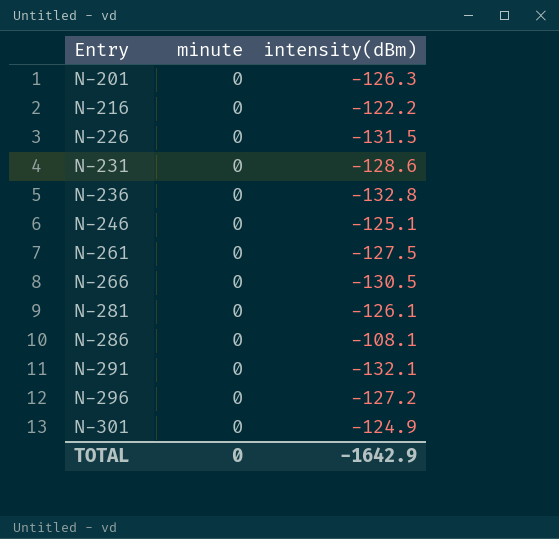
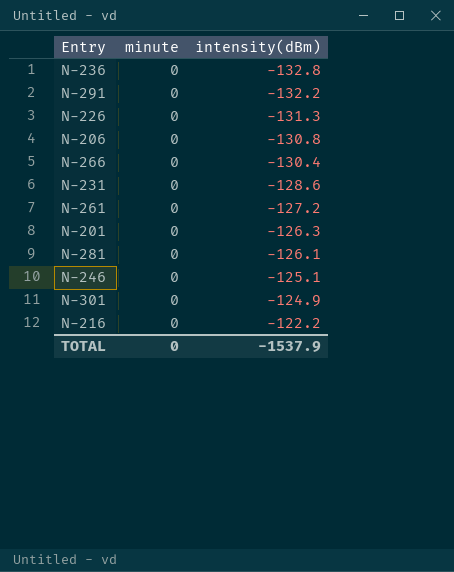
row order: Entry ascending -> intensity(dBm) ascending
row N-286: 0 | -108.1 -> none
row N-296: 0 | -127.2 -> none
N-291 | intensity(dBm): -132.1 -> -132.2
N-226 | intensity(dBm): -131.5 -> -131.3
row N-206: none -> 0 | -130.8
N-266 | intensity(dBm): -130.5 -> -130.4
N-261 | intensity(dBm): -127.5 -> -127.2
TOTAL | intensity(dBm): -1642.9 -> -1537.9

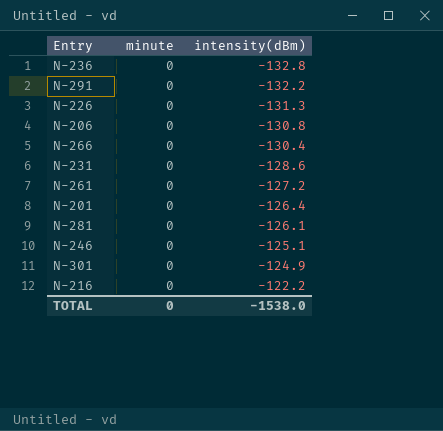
N-201 | intensity(dBm): -126.3 -> -126.4
TOTAL | intensity(dBm): -1537.9 -> -1538.0

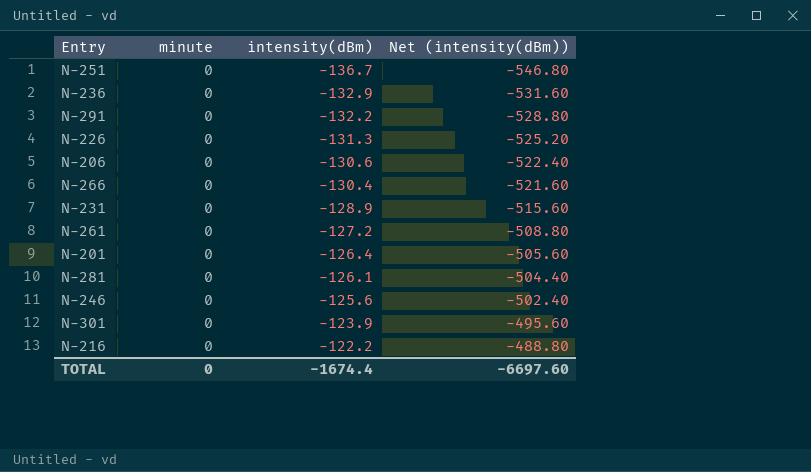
column Net (intensity(dBm)) | formula: none -> [intensity(dBm)] * 4
row N-251: none -> 0 | -136.7 | -546.80
N-236 | intensity(dBm): -132.8 -> -132.9
N-206 | intensity(dBm): -130.8 -> -130.6
N-231 | intensity(dBm): -128.6 -> -128.9
N-246 | intensity(dBm): -125.1 -> -125.6
N-301 | intensity(dBm): -124.9 -> -123.9
TOTAL | intensity(dBm): -1538.0 -> -1674.4

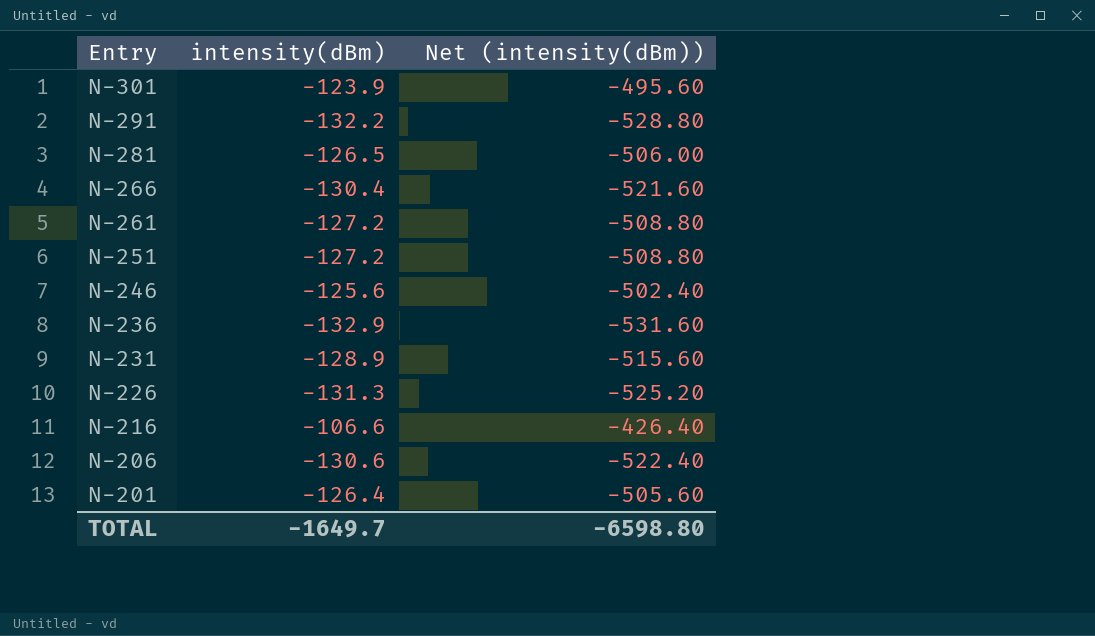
row order: intensity(dBm) ascending -> Entry descending
column minute | position: 2 -> none
N-281 | intensity(dBm): -126.1 -> -126.5
N-281 | Net (intensity(dBm)): -504.40 -> -506.00
N-251 | intensity(dBm): -136.7 -> -127.2
N-251 | Net (intensity(dBm)): -546.80 -> -508.80
N-216 | intensity(dBm): -122.2 -> -106.6
N-216 | Net (intensity(dBm)): -488.80 -> -426.40
TOTAL | intensity(dBm): -1674.4 -> -1649.7
TOTAL | Net (intensity(dBm)): -6697.60 -> -6598.80

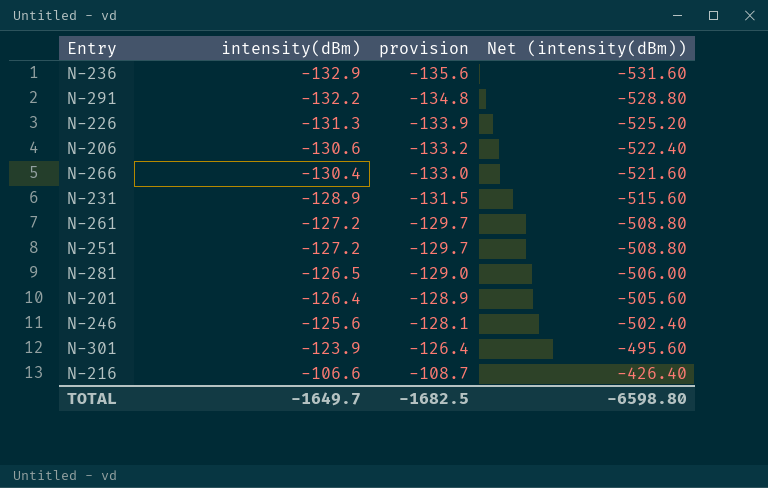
row order: Entry descending -> intensity(dBm) ascending
column provision | formula: none -> [intensity(dBm)] * 1.02

